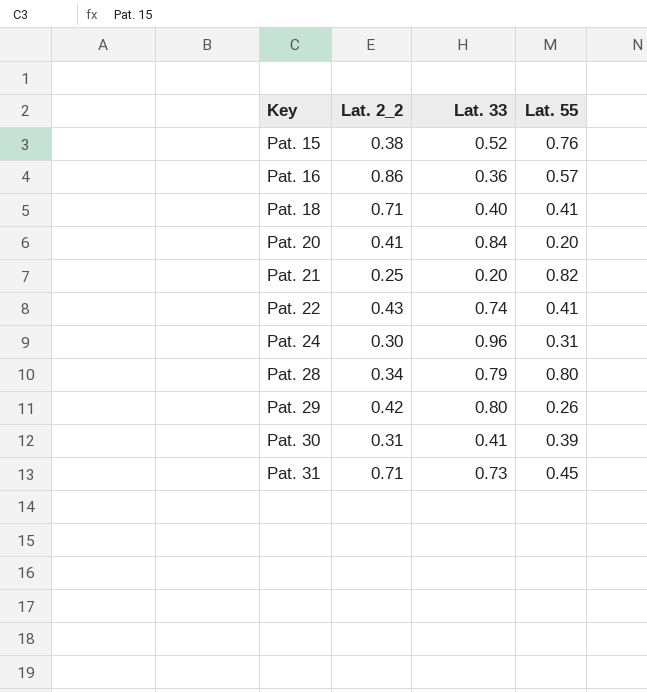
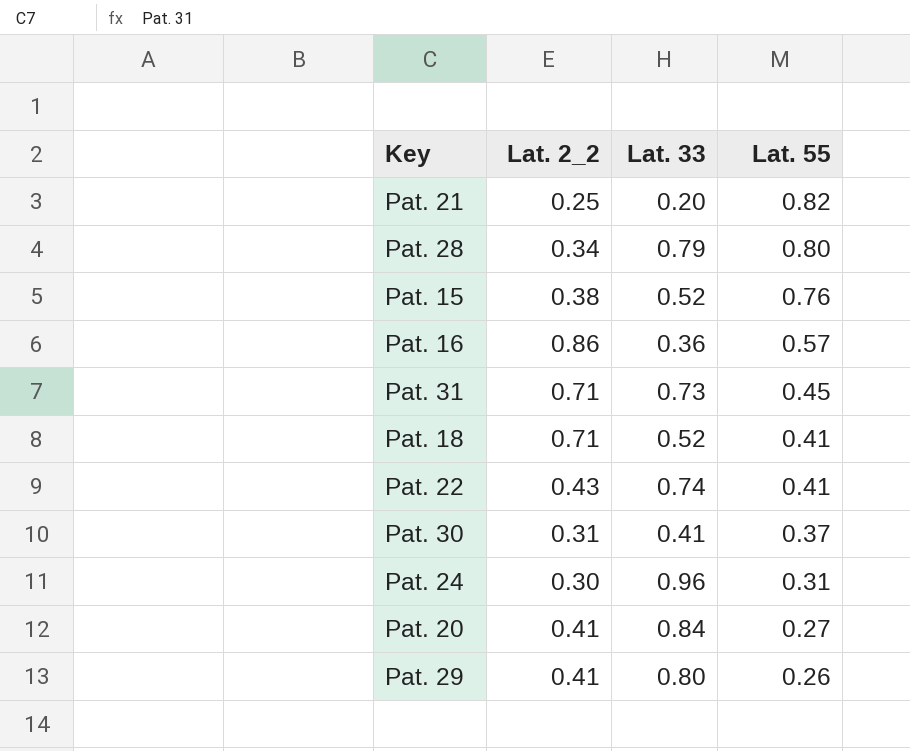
row order: Key ascending -> Lat. 55 descending
Pat. 18 | Lat. 33: 0.40 -> 0.52
Pat. 30 | Lat. 55: 0.39 -> 0.37
Pat. 20 | Lat. 55: 0.20 -> 0.27
Pat. 29 | Lat. 2_2: 0.42 -> 0.41

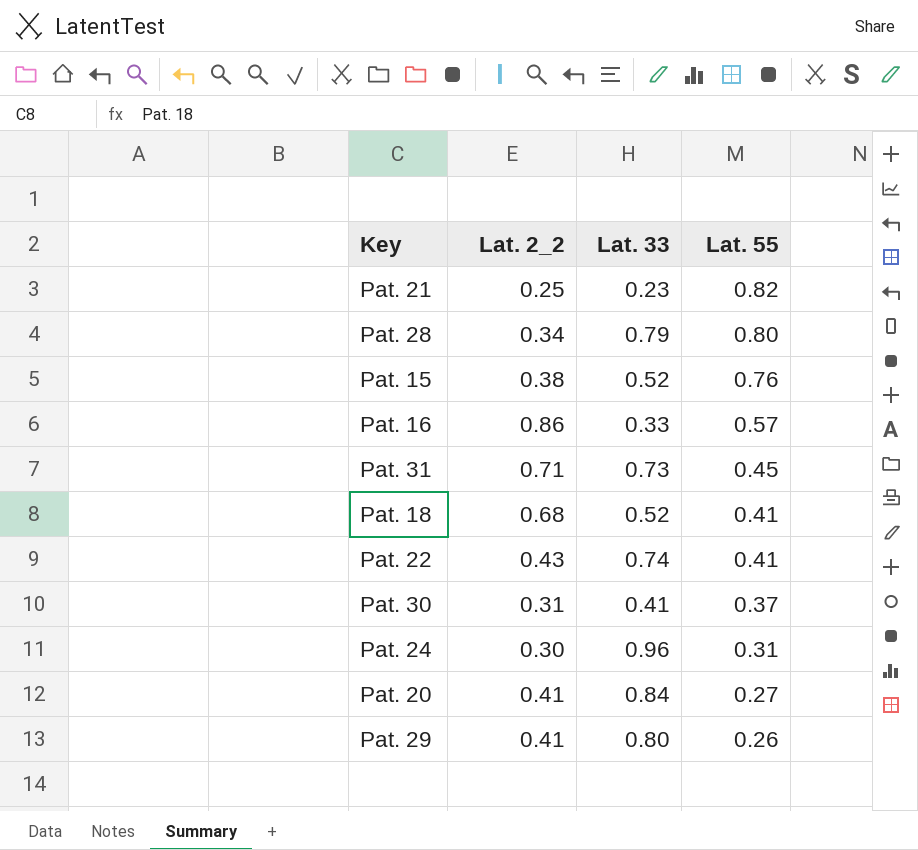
Pat. 21 | Lat. 33: 0.20 -> 0.23
Pat. 16 | Lat. 33: 0.36 -> 0.33
Pat. 18 | Lat. 2_2: 0.71 -> 0.68

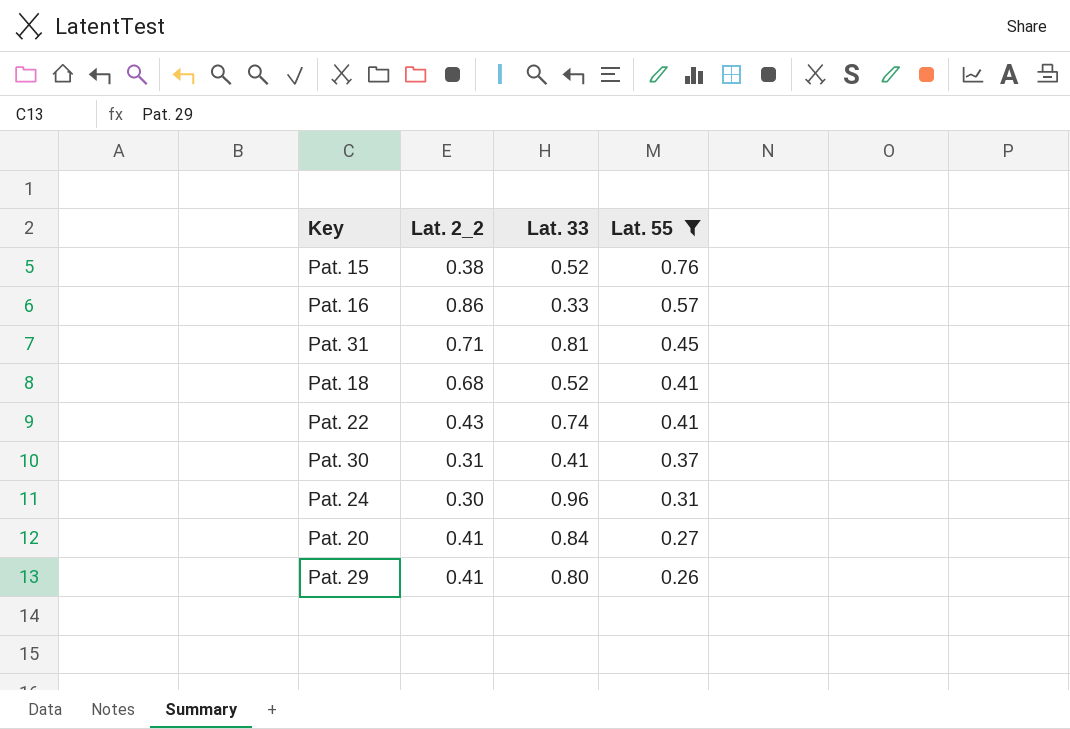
filter: none -> Lat. 55 <= 0.76
Pat. 31 | Lat. 33: 0.73 -> 0.81

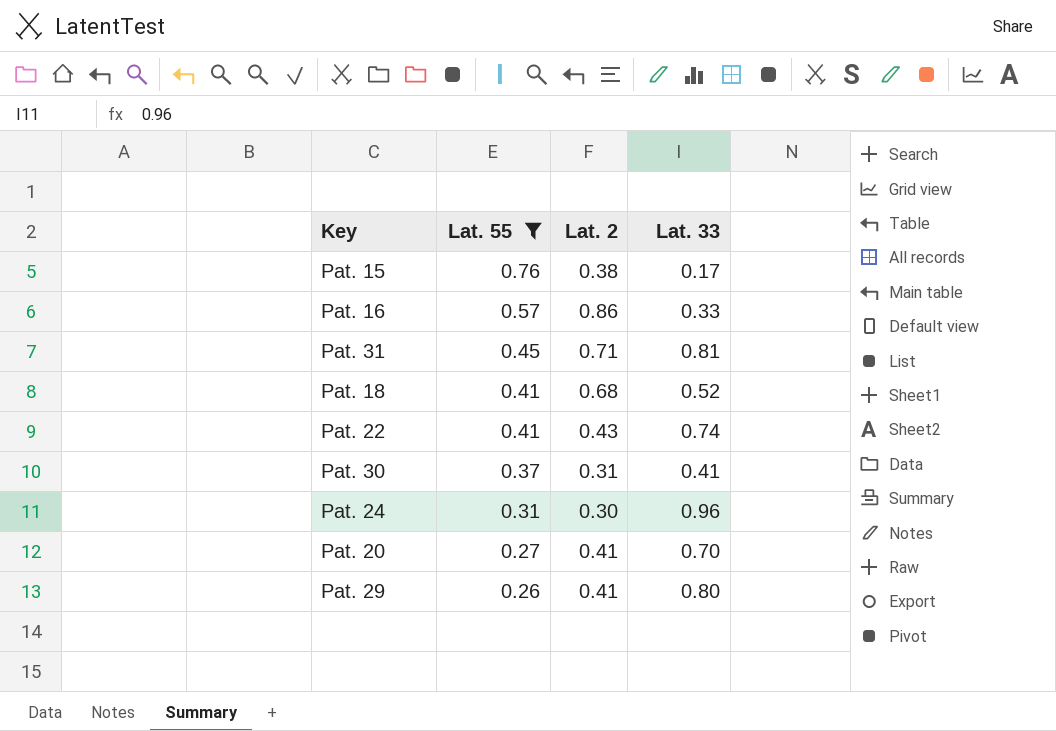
column Lat. 55 | position: 4 -> 2
column name: Lat. 2_2 -> Lat. 2
Pat. 15 | Lat. 33: 0.52 -> 0.17
Pat. 20 | Lat. 33: 0.84 -> 0.70

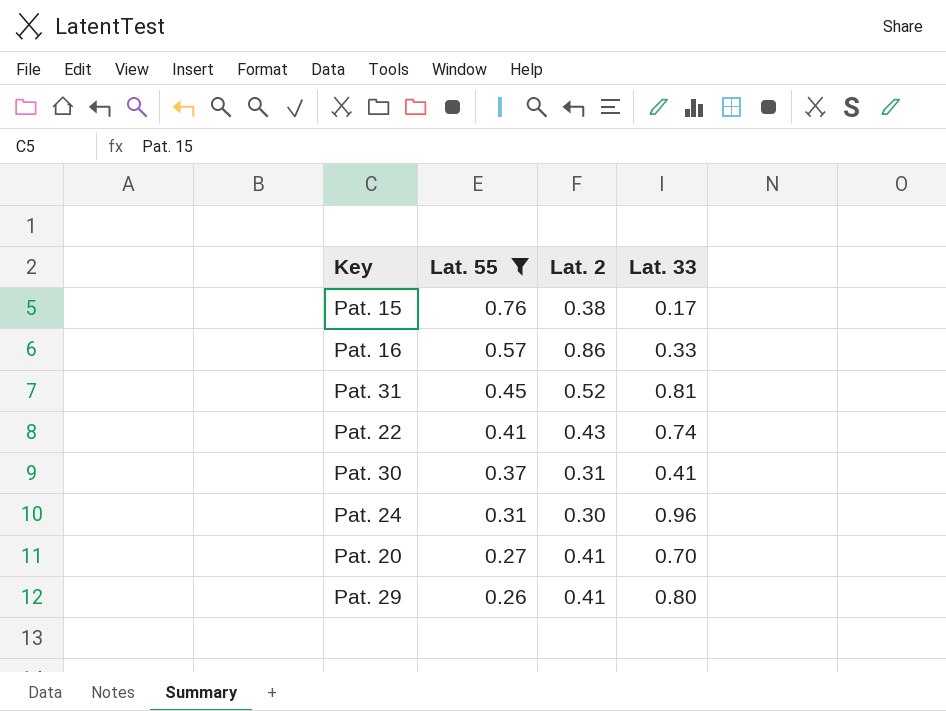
row Pat. 18: 0.41 | 0.68 | 0.52 -> none
Pat. 31 | Lat. 2: 0.71 -> 0.52

